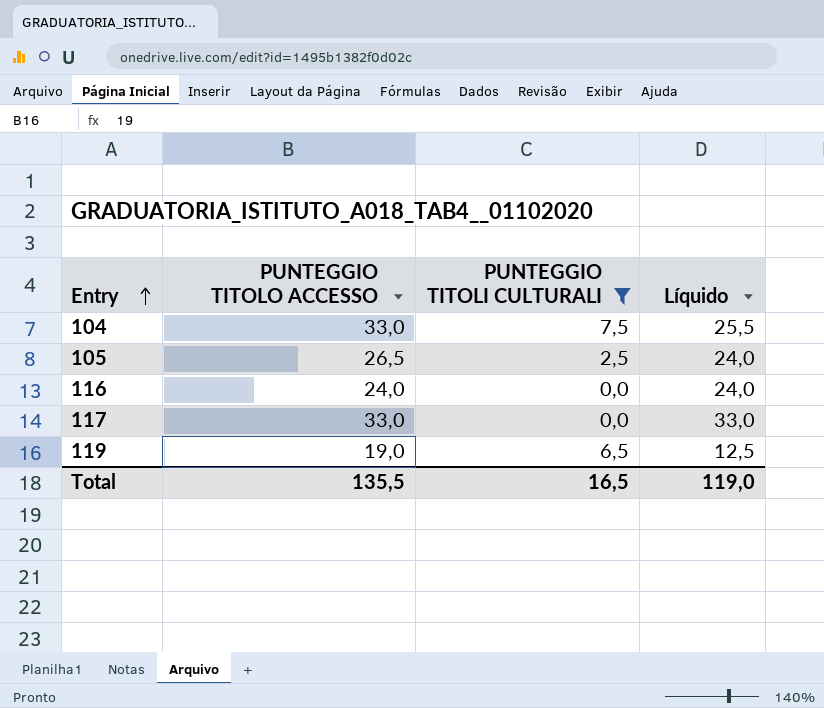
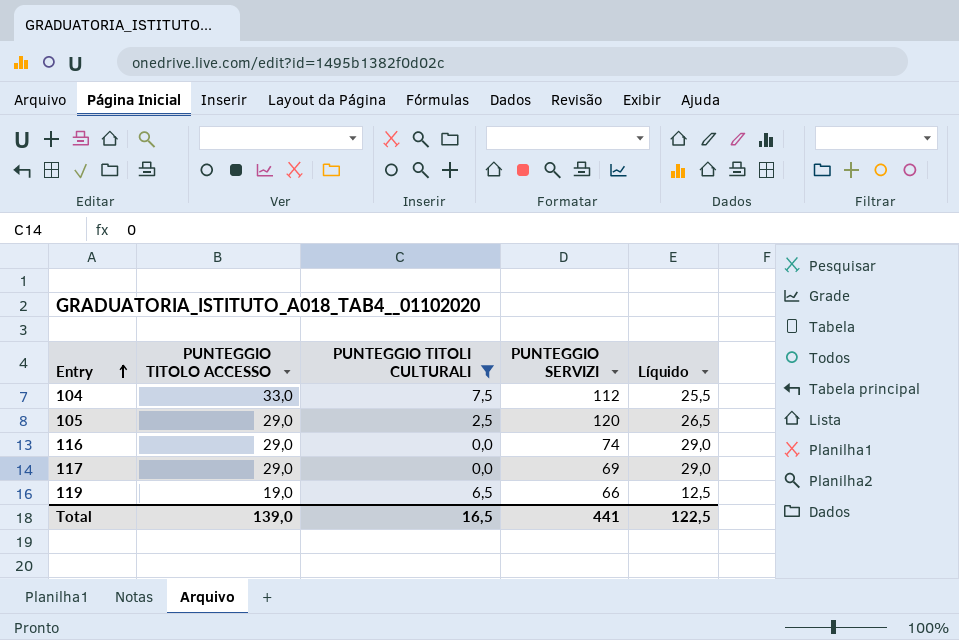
column PUNTEGGIO SERVIZI | position: none -> 4
105 | PUNTEGGIO TITOLO ACCESSO: 26,5 -> 29,0
105 | Líquido: 24,0 -> 26,5
116 | PUNTEGGIO TITOLO ACCESSO: 24,0 -> 29,0
116 | Líquido: 24,0 -> 29,0
117 | PUNTEGGIO TITOLO ACCESSO: 33,0 -> 29,0
117 | Líquido: 33,0 -> 29,0
Total | PUNTEGGIO TITOLO ACCESSO: 135,5 -> 139,0
Total | Líquido: 119,0 -> 122,5

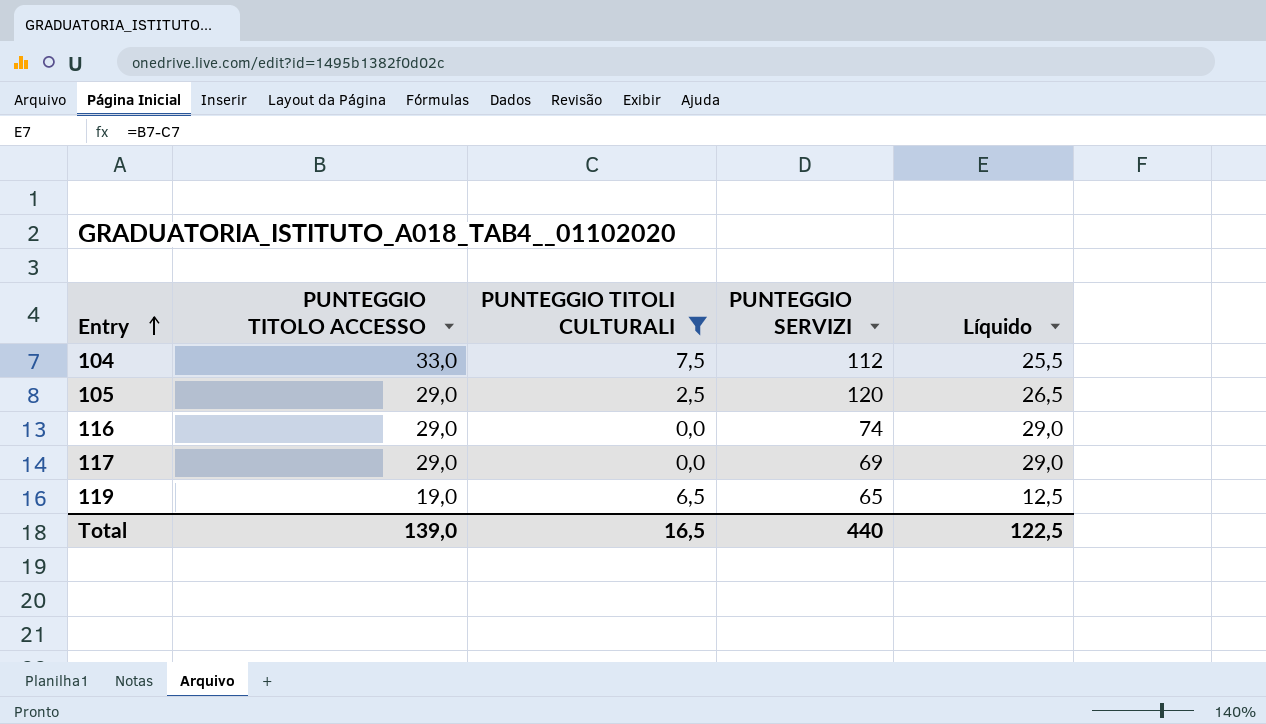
119 | PUNTEGGIO SERVIZI: 66 -> 65
Total | PUNTEGGIO SERVIZI: 441 -> 440

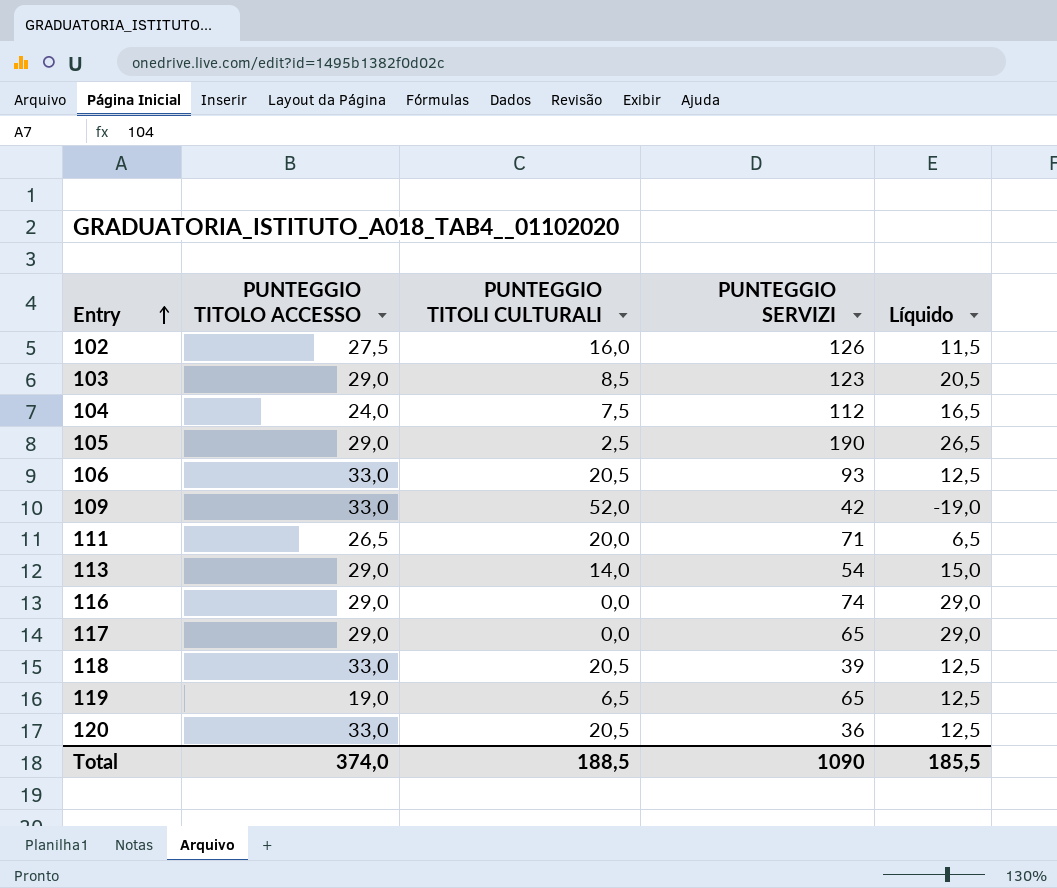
filter: PUNTEGGIO TITOLI CULTURALI <= 7,5 -> none
104 | PUNTEGGIO TITOLO ACCESSO: 33,0 -> 24,0
104 | Líquido: 25,5 -> 16,5
105 | PUNTEGGIO SERVIZI: 120 -> 190
117 | PUNTEGGIO SERVIZI: 69 -> 65
Total | PUNTEGGIO TITOLO ACCESSO: 139,0 -> 374,0
Total | PUNTEGGIO TITOLI CULTURALI: 16,5 -> 188,5
Total | PUNTEGGIO SERVIZI: 440 -> 1090
Total | Líquido: 122,5 -> 185,5

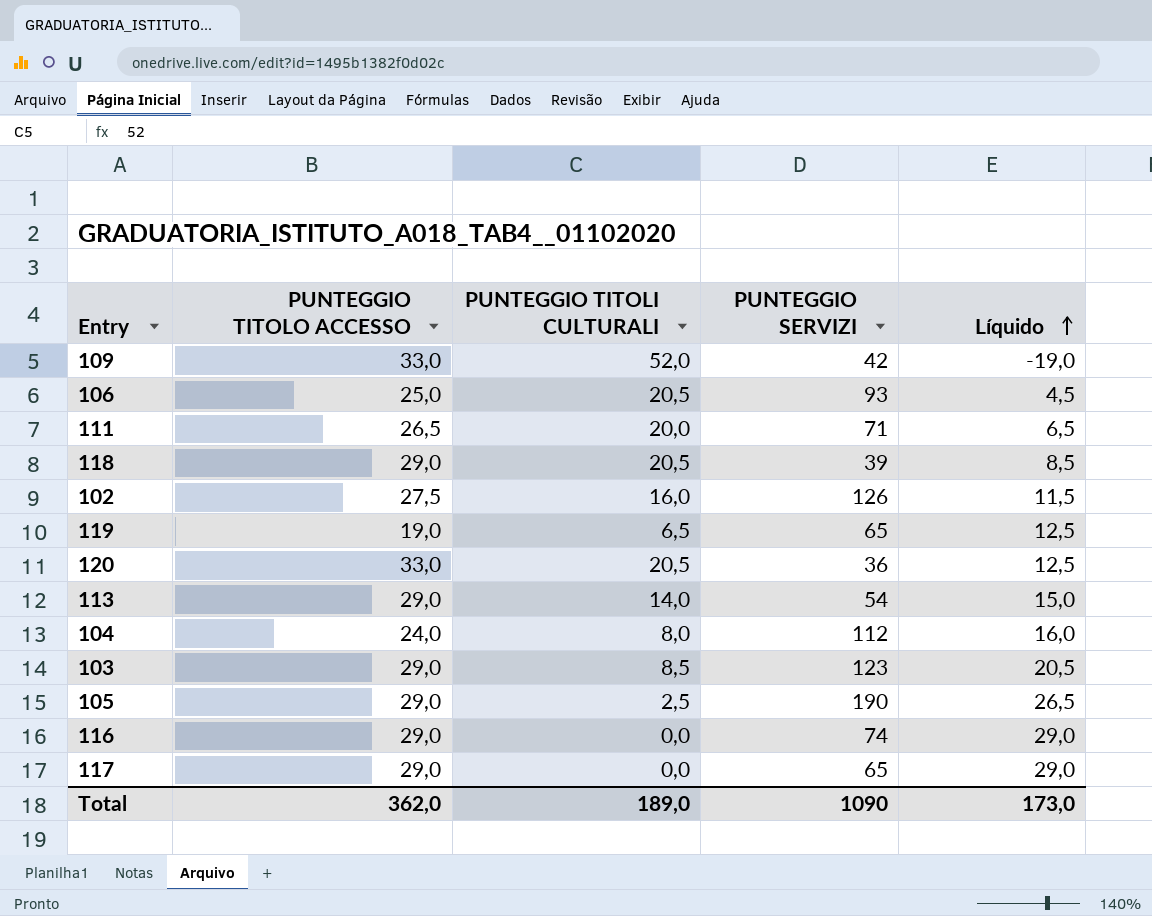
row order: Entry ascending -> Líquido ascending
106 | PUNTEGGIO TITOLO ACCESSO: 33,0 -> 25,0
106 | Líquido: 12,5 -> 4,5
118 | PUNTEGGIO TITOLO ACCESSO: 33,0 -> 29,0
118 | Líquido: 12,5 -> 8,5
104 | PUNTEGGIO TITOLI CULTURALI: 7,5 -> 8,0
104 | Líquido: 16,5 -> 16,0
Total | PUNTEGGIO TITOLO ACCESSO: 374,0 -> 362,0
Total | PUNTEGGIO TITOLI CULTURALI: 188,5 -> 189,0
Total | Líquido: 185,5 -> 173,0

